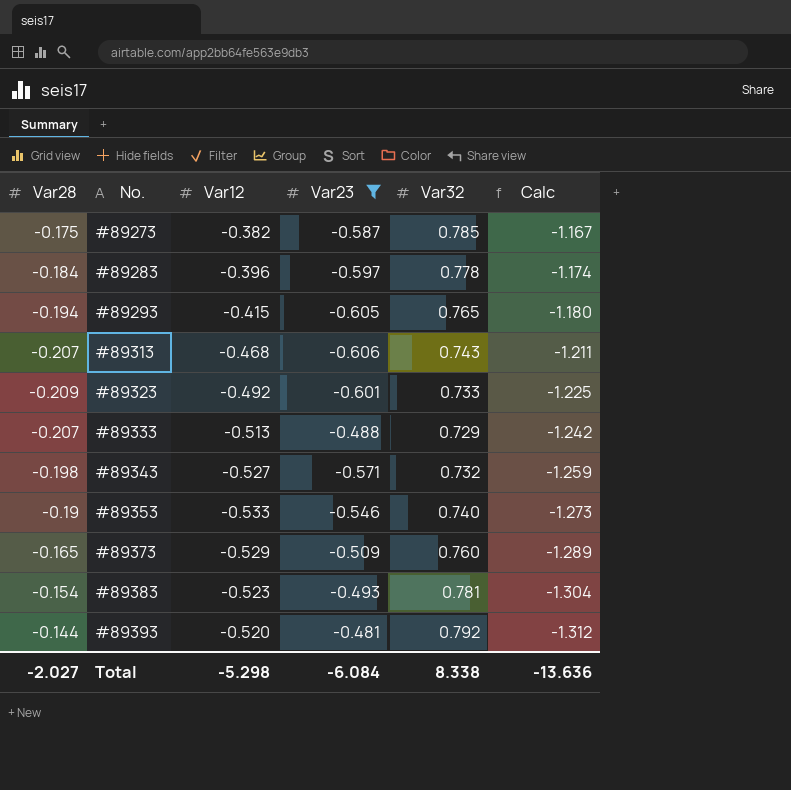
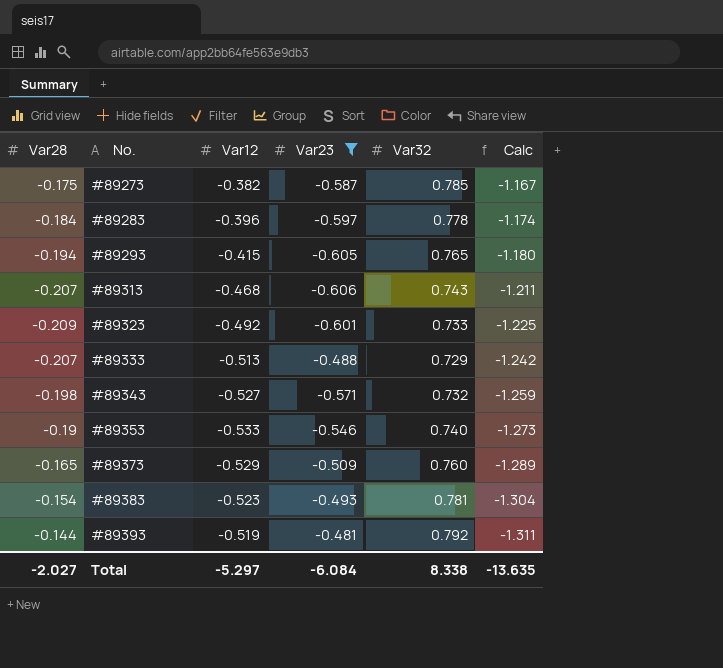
#89393 | Var12: -0.520 -> -0.519
#89393 | Calc: -1.312 -> -1.311
Total | Var12: -5.298 -> -5.297
Total | Calc: -13.636 -> -13.635

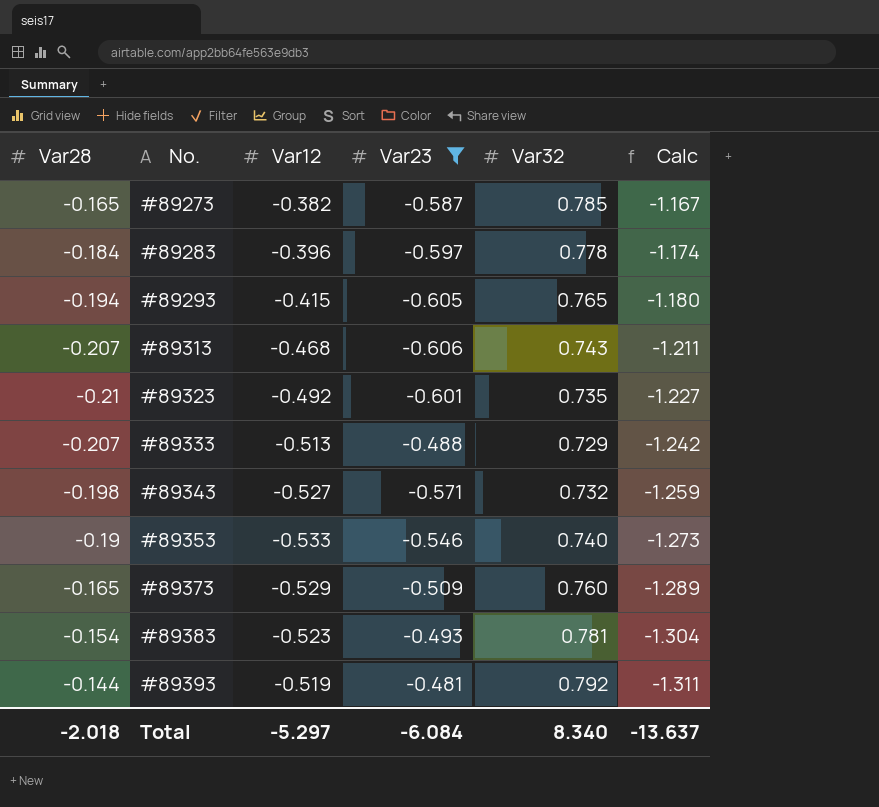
#89273 | Var28: -0.175 -> -0.165
#89323 | Var28: -0.209 -> -0.21
#89323 | Var32: 0.733 -> 0.735
#89323 | Calc: -1.225 -> -1.227
Total | Var28: -2.027 -> -2.018
Total | Var32: 8.338 -> 8.340
Total | Calc: -13.635 -> -13.637

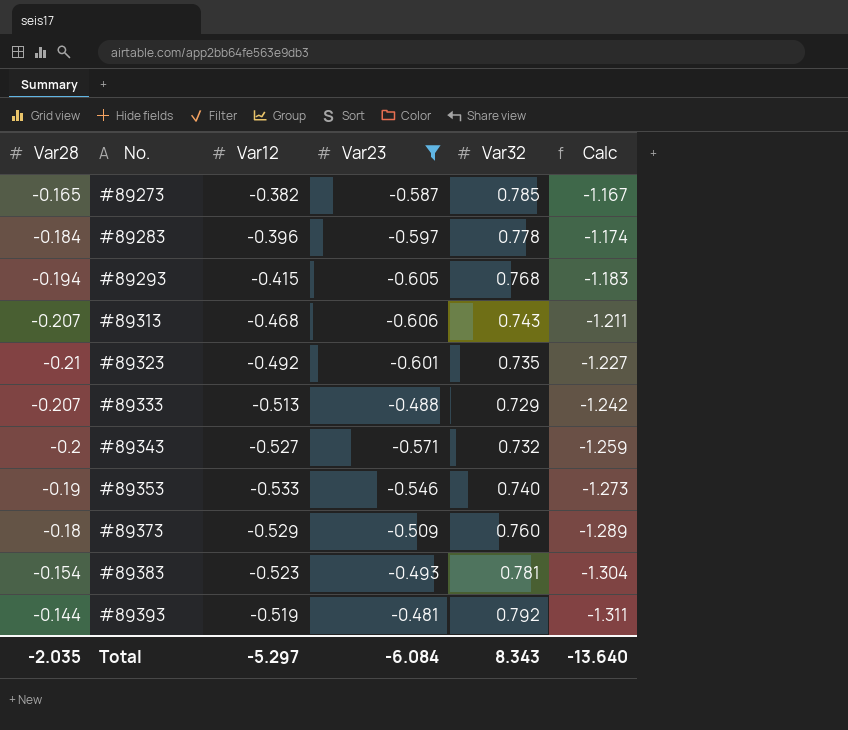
#89293 | Var32: 0.765 -> 0.768
#89293 | Calc: -1.180 -> -1.183
#89343 | Var28: -0.198 -> -0.2
#89373 | Var28: -0.165 -> -0.18
Total | Var28: -2.018 -> -2.035
Total | Var32: 8.340 -> 8.343
Total | Calc: -13.637 -> -13.640

